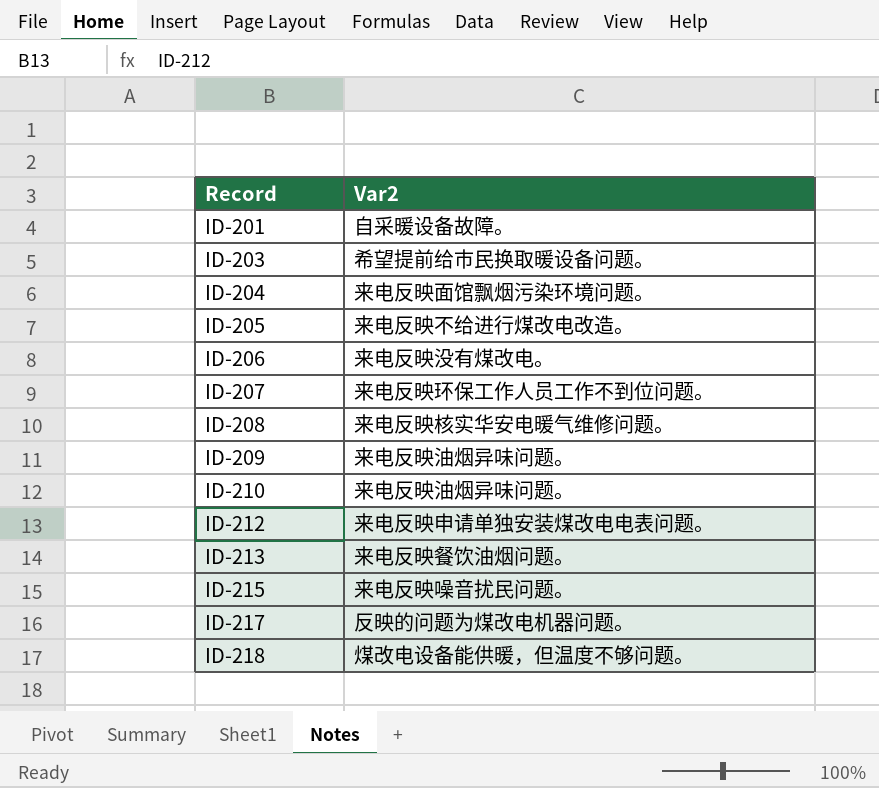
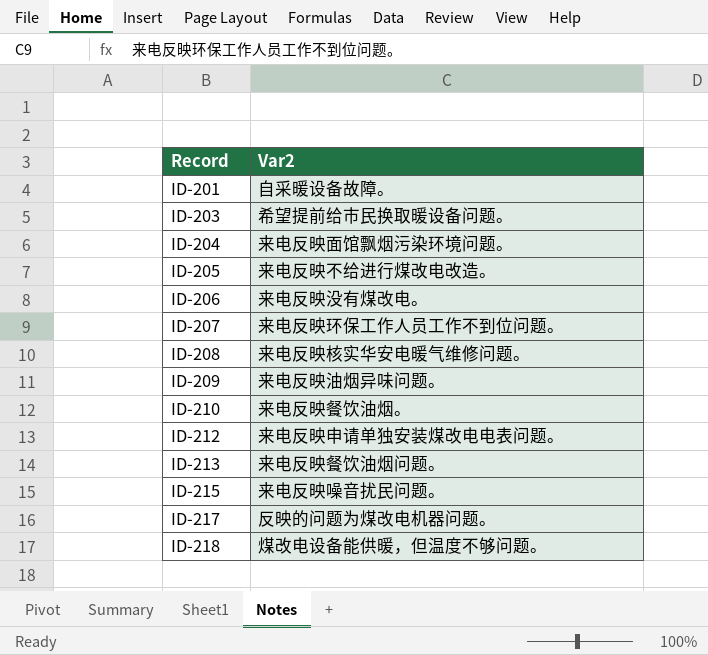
ID-210 | Var2: 来电反映油烟异味问题。 -> 来电反映餐饮油烟。

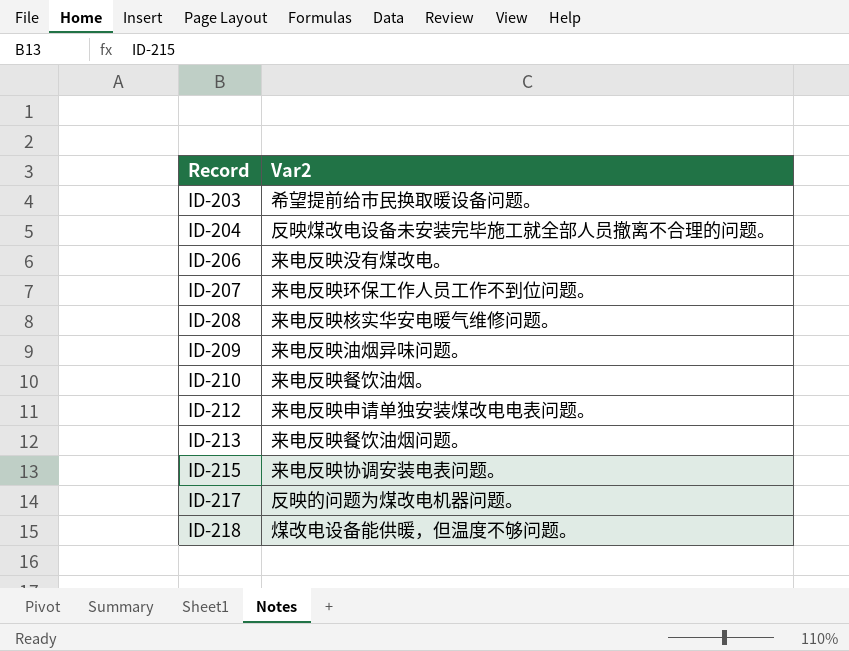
row ID-201: 自采暖设备故障。 -> none
row ID-205: 来电反映不给进行煤改电改造。 -> none
ID-204 | Var2: 来电反映面馆飘烟污染环境问题。 -> 反映煤改电设备未安装完毕施工就全部人员撤离不合理的问题。
ID-215 | Var2: 来电反映噪音扰民问题。 -> 来电反映协调安装电表问题。

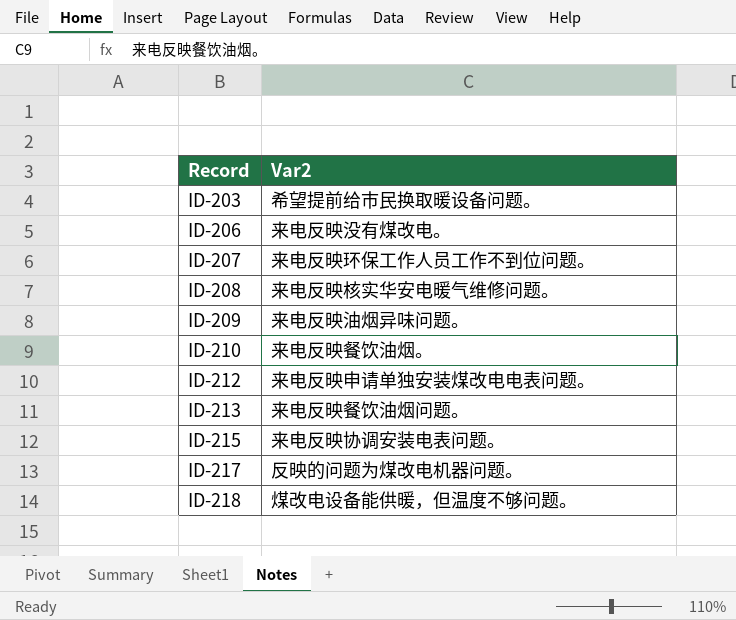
row ID-204: 反映煤改电设备未安装完毕施工就全部人员撤离不合理的问题。 -> none

